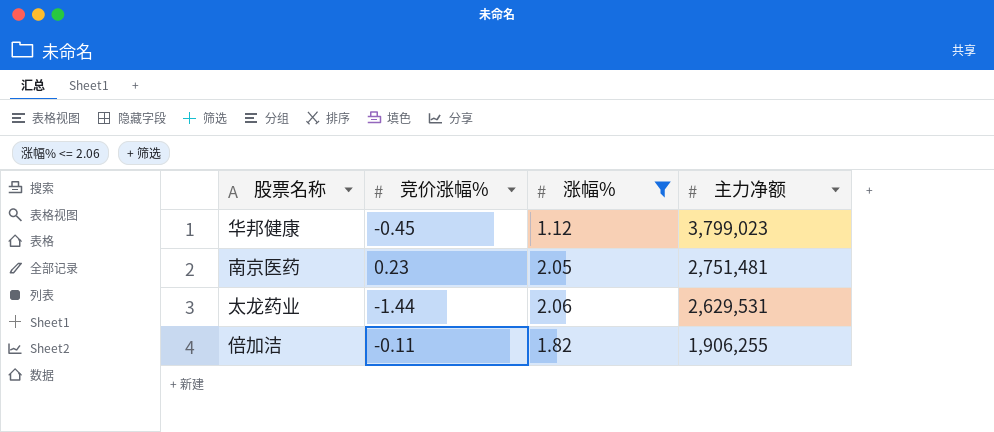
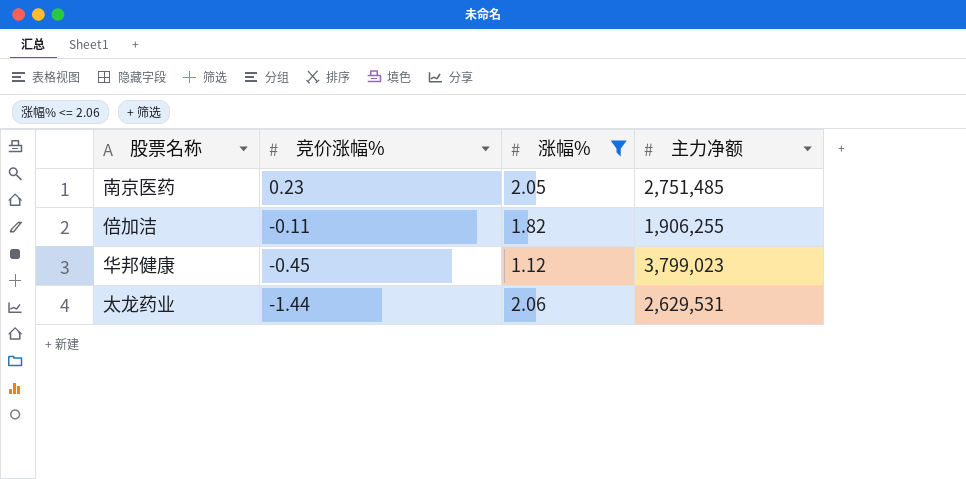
row order: 主力净额 descending -> 竞价涨幅% descending
南京医药 | 主力净额: 2,751,481 -> 2,751,485

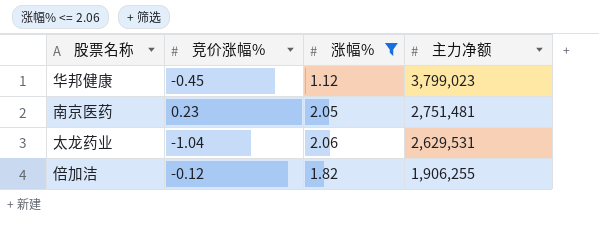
row order: 竞价涨幅% descending -> 主力净额 descending
南京医药 | 主力净额: 2,751,485 -> 2,751,481
太龙药业 | 竞价涨幅%: -1.44 -> -1.04
倍加洁 | 竞价涨幅%: -0.11 -> -0.12

